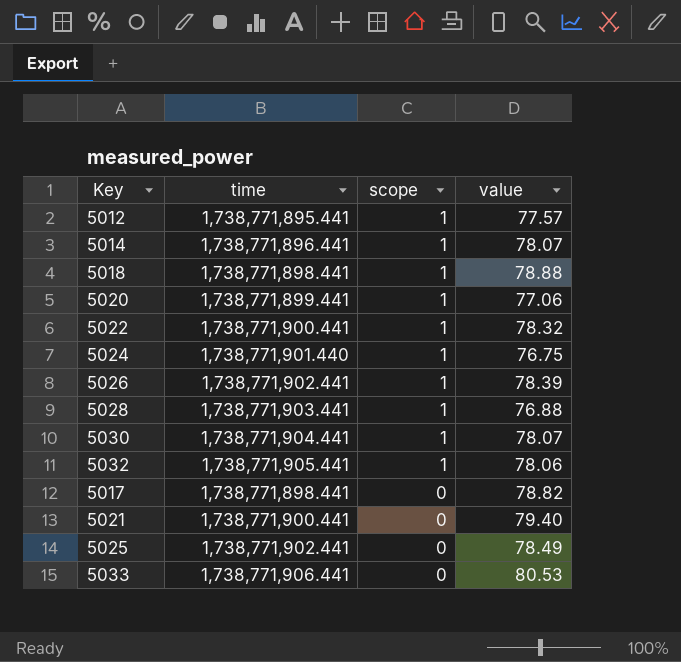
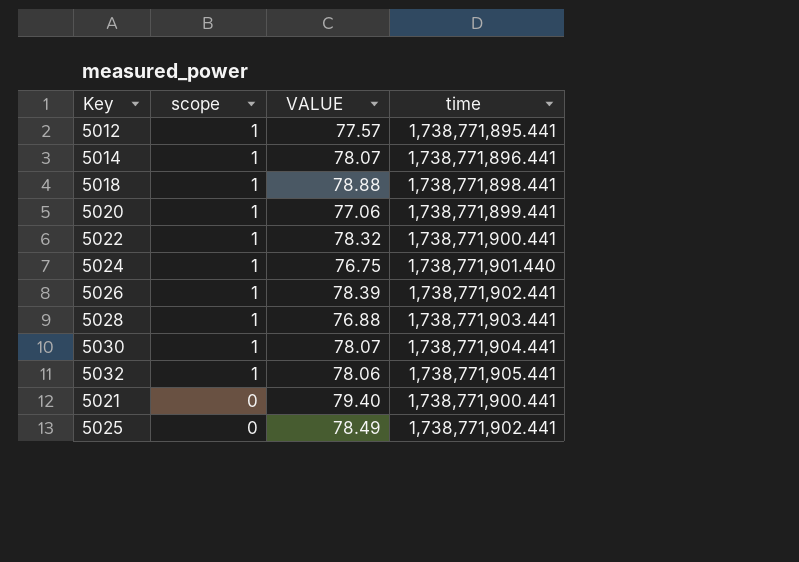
column name: value -> VALUE
column time | position: 2 -> 4
row 5017: 1,738,771,898.441 | 0 | 78.82 -> none
row 5033: 1,738,771,906.441 | 0 | 80.53 -> none

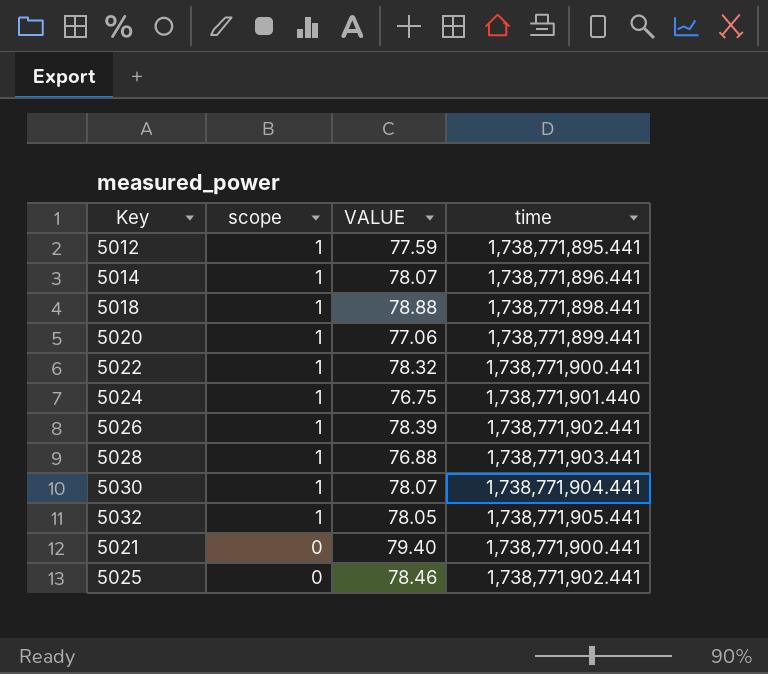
5012 | VALUE: 77.57 -> 77.59
5032 | VALUE: 78.06 -> 78.05
5025 | VALUE: 78.49 -> 78.46

